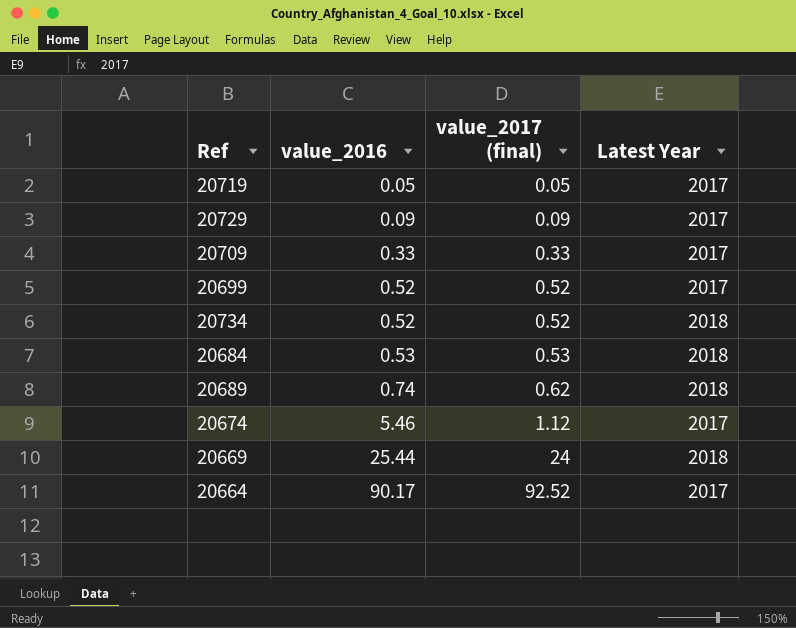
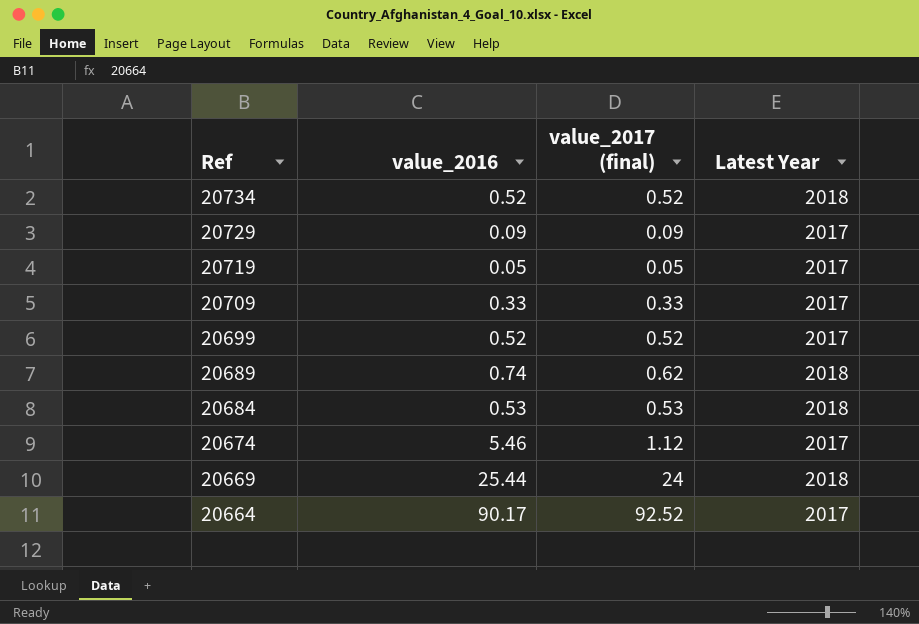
row order: value_2016 ascending -> Ref descending

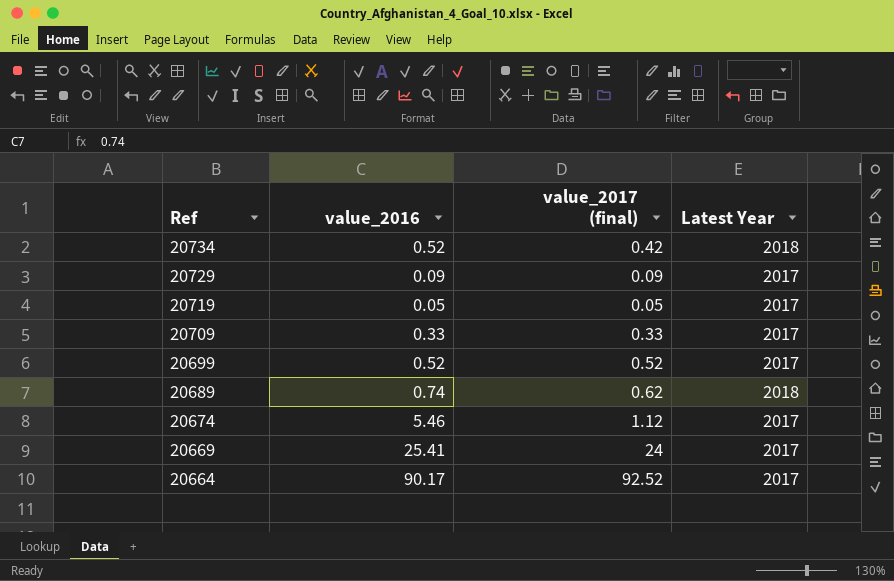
row 20684: 0.53 | 0.53 | 2018 -> none
20734 | value_2017 (final): 0.52 -> 0.42
20669 | value_2016: 25.44 -> 25.41
20669 | Latest Year: 2018 -> 2017

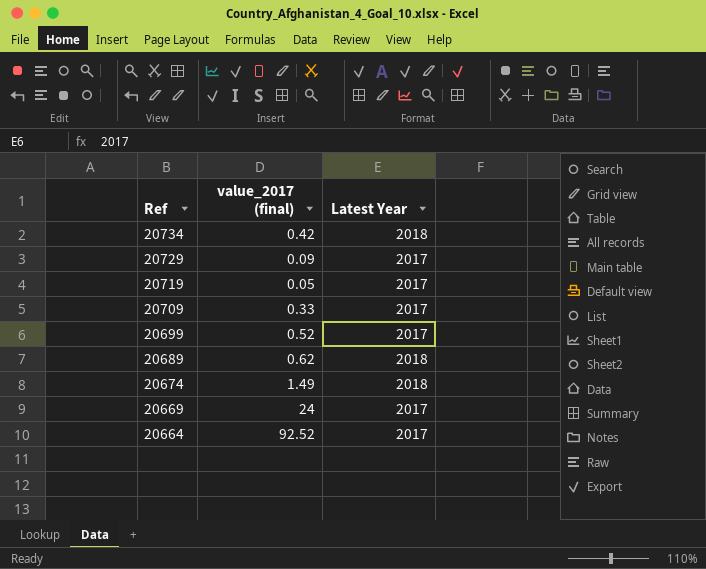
column value_2016 | position: 2 -> none
20674 | value_2017 (final): 1.12 -> 1.49
20674 | Latest Year: 2017 -> 2018

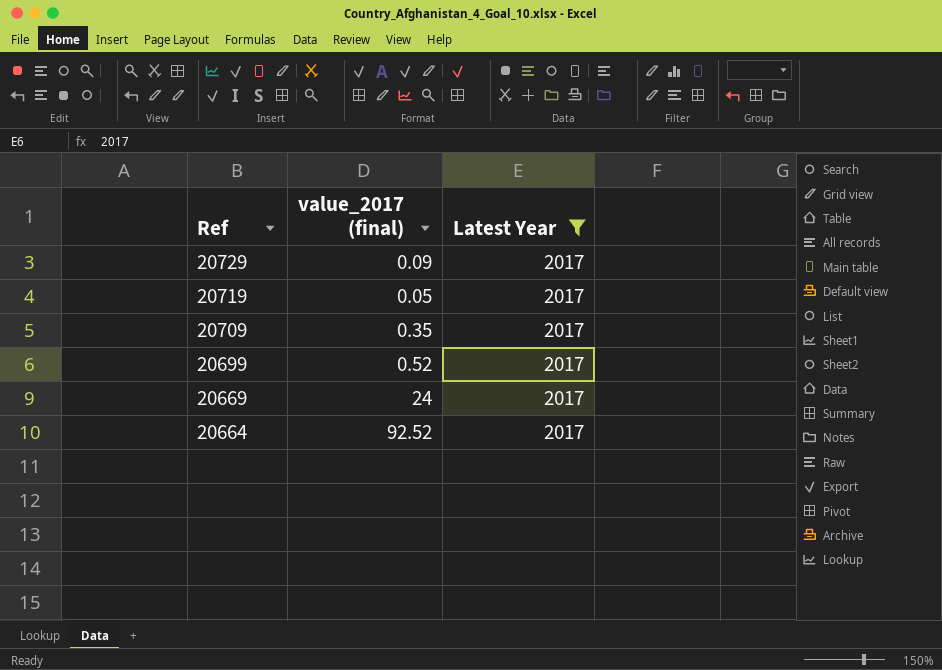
filter: none -> Latest Year = 2017
20709 | value_2017 (final): 0.33 -> 0.35

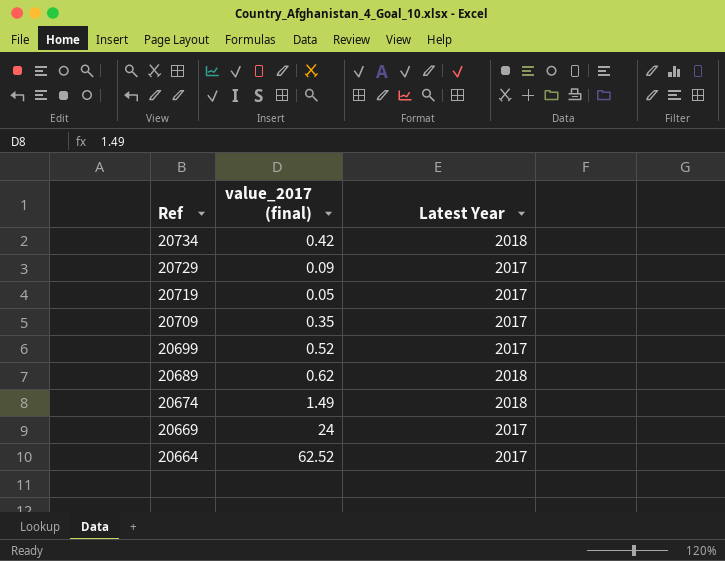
filter: Latest Year = 2017 -> none
20664 | value_2017 (final): 92.52 -> 62.52

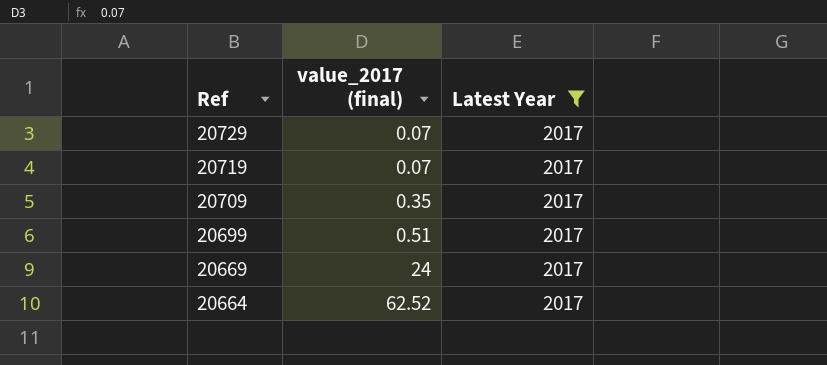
filter: none -> Latest Year = 2017
20729 | value_2017 (final): 0.09 -> 0.07
20719 | value_2017 (final): 0.05 -> 0.07
20699 | value_2017 (final): 0.52 -> 0.51

